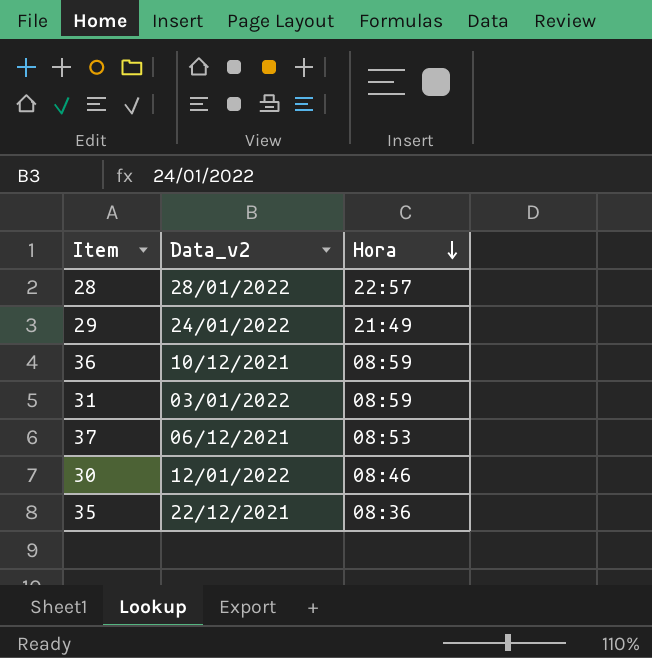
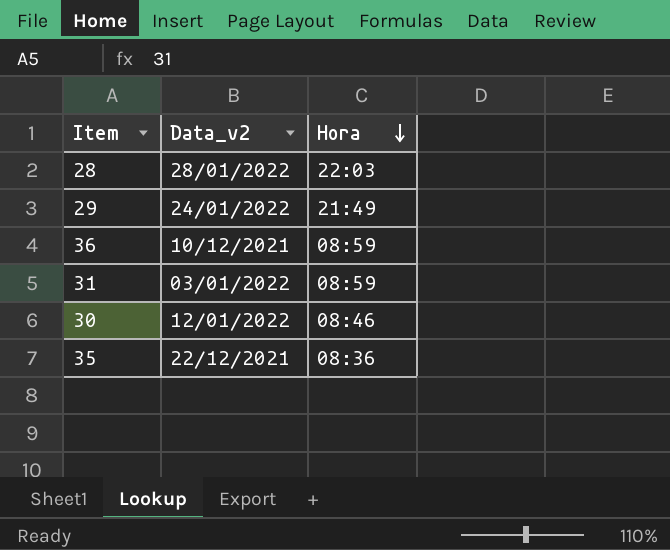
row 37: 06/12/2021 | 08:53 -> none
28 | Hora: 22:57 -> 22:03

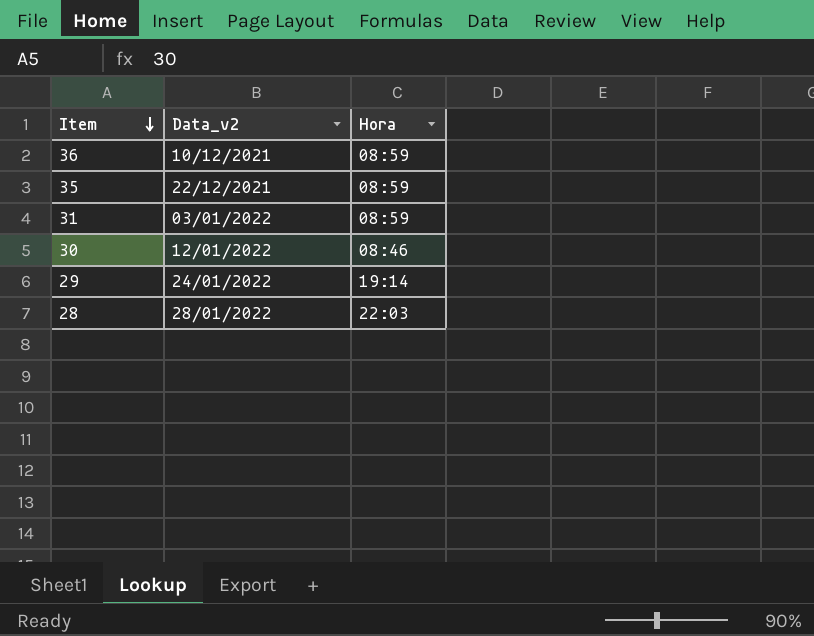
row order: Hora descending -> Item descending
35 | Hora: 08:36 -> 08:59
29 | Hora: 21:49 -> 19:14

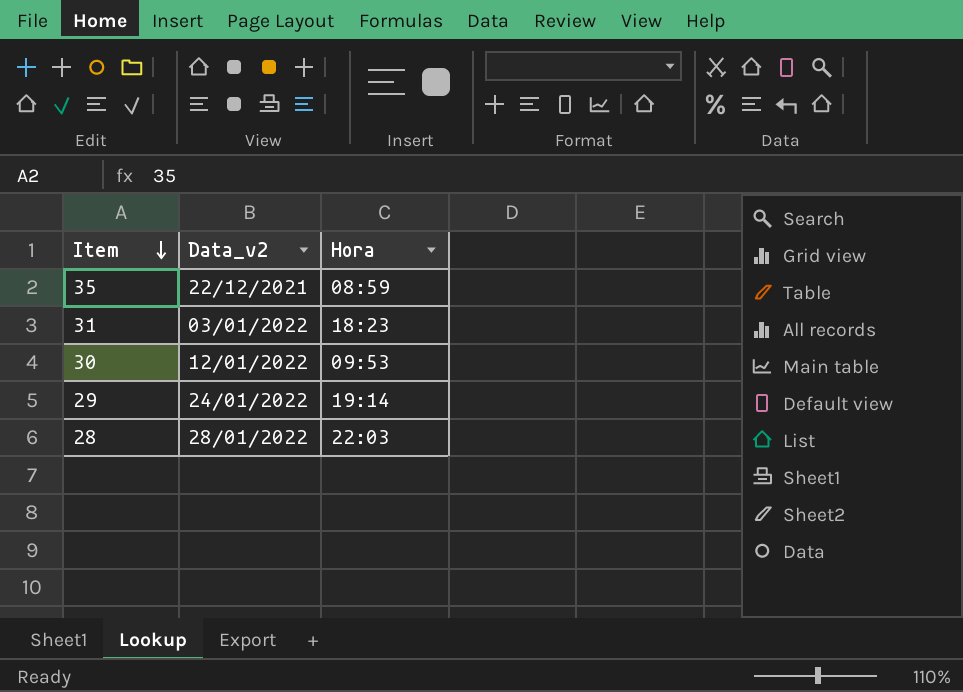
row 36: 10/12/2021 | 08:59 -> none
31 | Hora: 08:59 -> 18:23
30 | Hora: 08:46 -> 09:53

